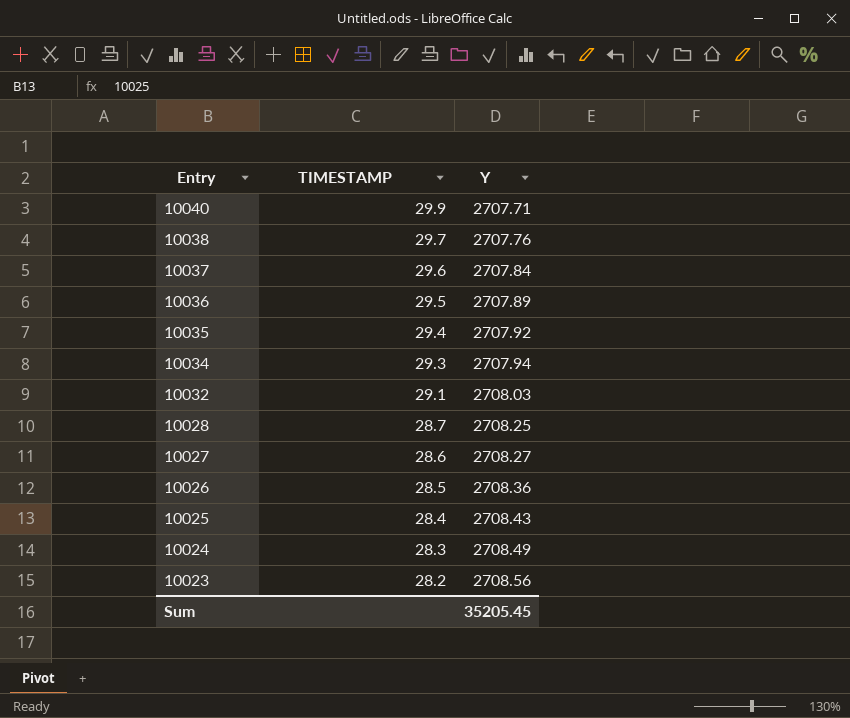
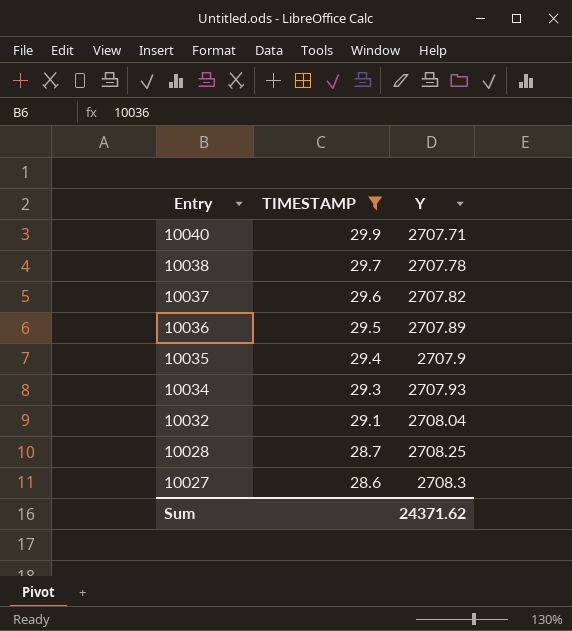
filter: none -> TIMESTAMP >= 28.6
10038 | Y: 2707.76 -> 2707.78
10037 | Y: 2707.84 -> 2707.82
10035 | Y: 2707.92 -> 2707.9
10034 | Y: 2707.94 -> 2707.93
10032 | Y: 2708.03 -> 2708.04
10027 | Y: 2708.27 -> 2708.3
Sum | Y: 35205.45 -> 24371.62

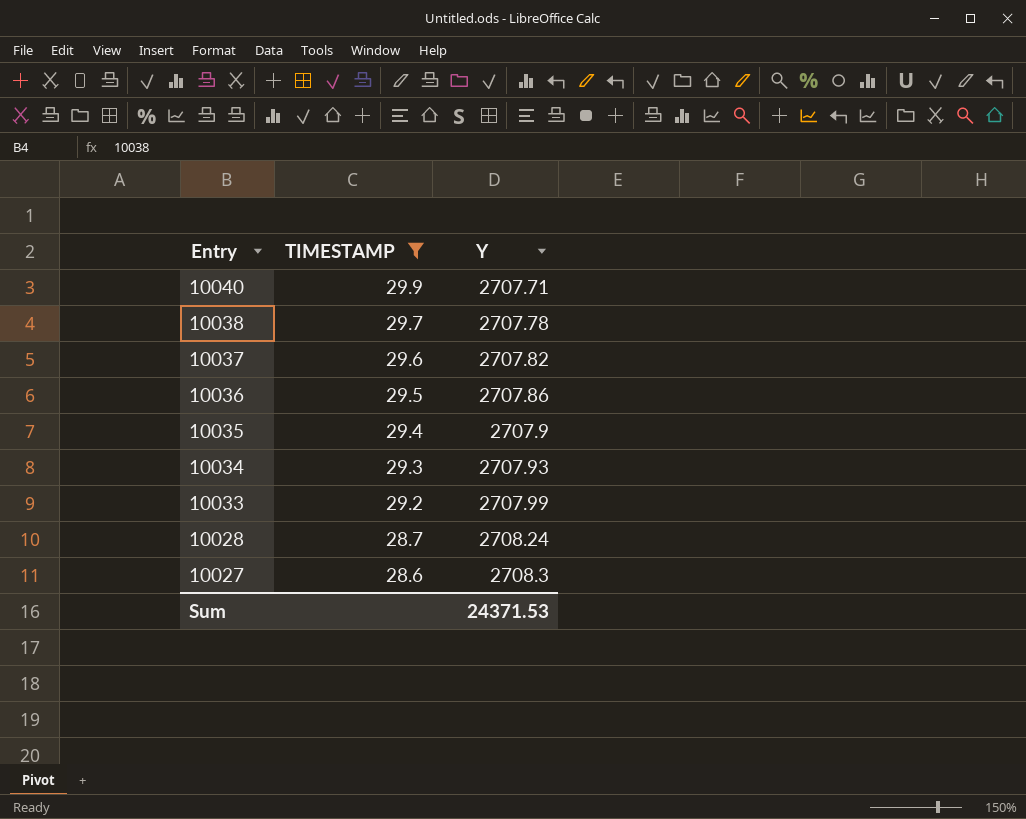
row 10032: 29.1 | 2708.04 -> none
10036 | Y: 2707.89 -> 2707.86
row 10033: none -> 29.2 | 2707.99
10028 | Y: 2708.25 -> 2708.24
Sum | Y: 24371.62 -> 24371.53

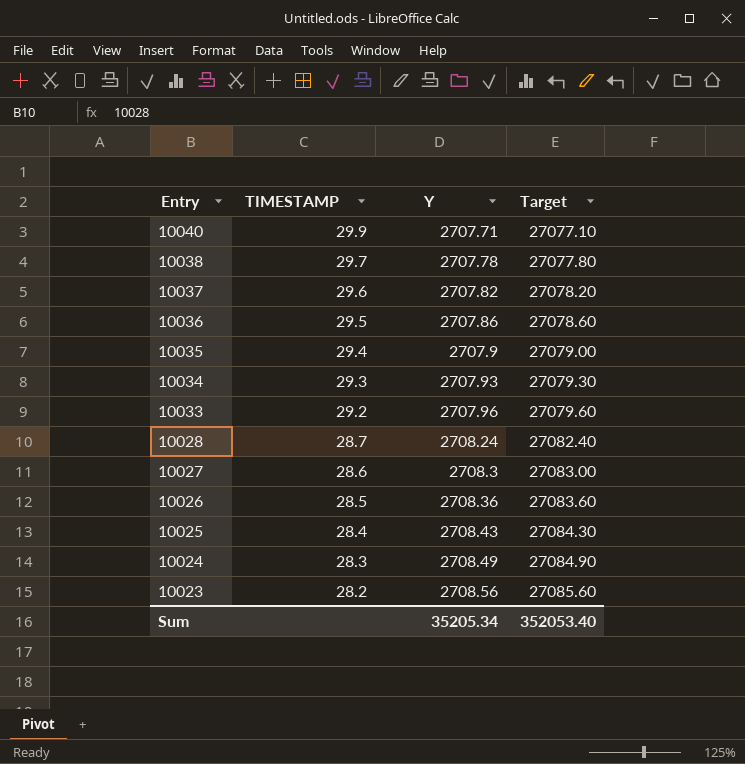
filter: TIMESTAMP >= 28.6 -> none
column Target | formula: none -> [Y] * 10
10033 | Y: 2707.99 -> 2707.96
Sum | Y: 24371.53 -> 35205.34

